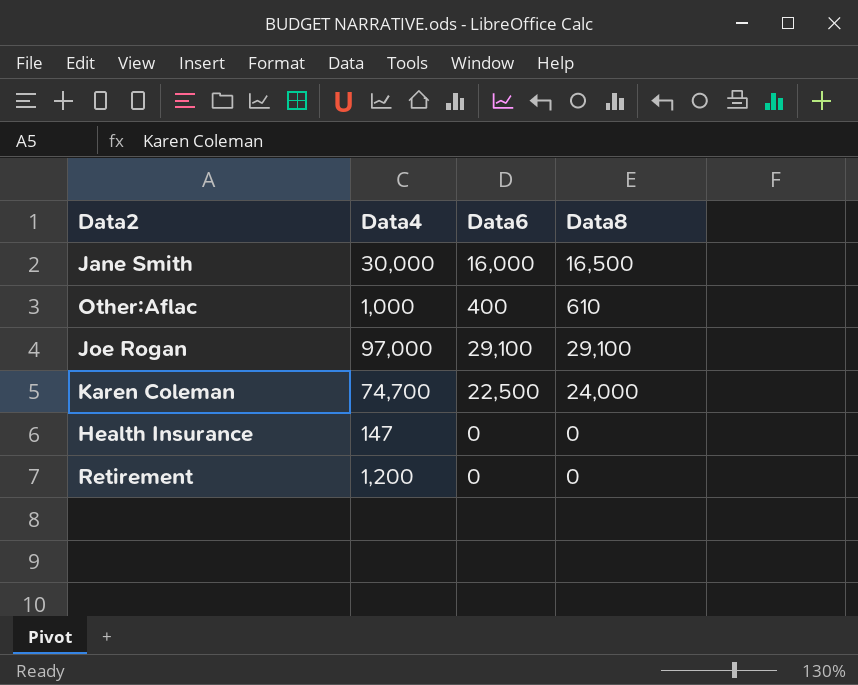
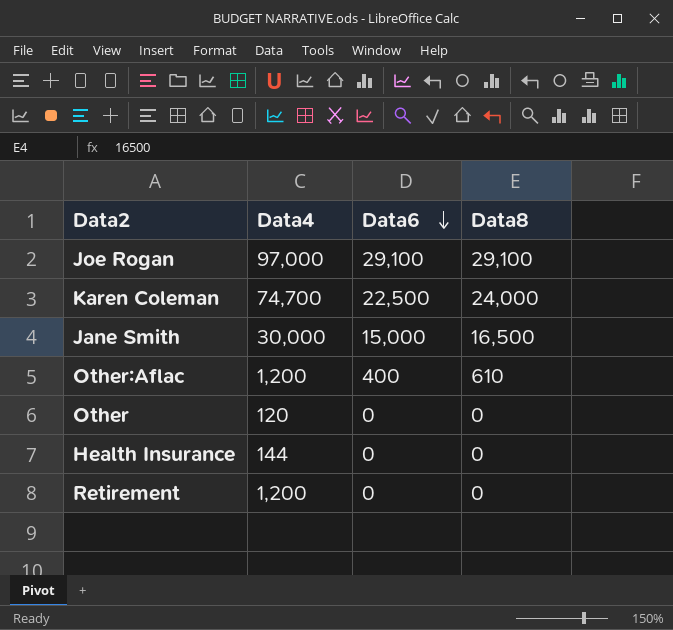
row order: none -> Data6 descending
Jane Smith | Data6: 16,000 -> 15,000
Other:Aflac | Data4: 1,000 -> 1,200
row Other: none -> 120 | 0 | 0
Health Insurance | Data4: 147 -> 144

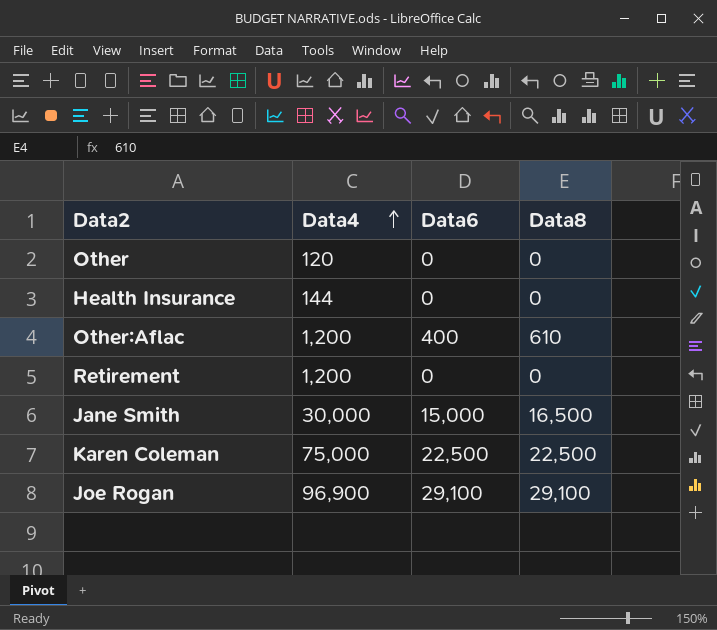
row order: Data6 descending -> Data4 ascending
Karen Coleman | Data4: 74,700 -> 75,000
Karen Coleman | Data8: 24,000 -> 22,500
Joe Rogan | Data4: 97,000 -> 96,900

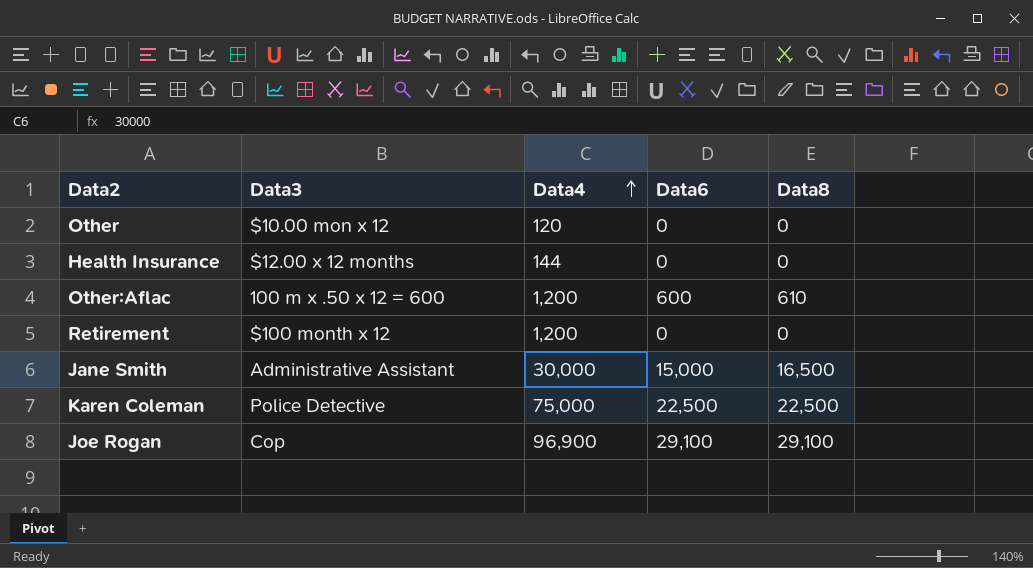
column Data3 | position: none -> 2
Other:Aflac | Data6: 400 -> 600

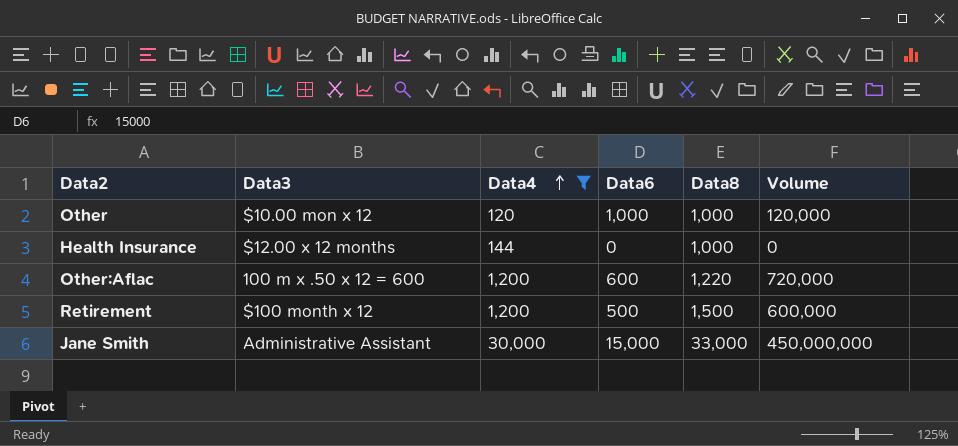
filter: none -> Data4 <= 30,000
column Volume | formula: none -> [Data4] * [Data6]
Other | Data6: 0 -> 1,000
Other | Data8: 0 -> 1,000
Health Insurance | Data8: 0 -> 1,000
Other:Aflac | Data8: 610 -> 1,220
Retirement | Data6: 0 -> 500
Retirement | Data8: 0 -> 1,500
Jane Smith | Data8: 16,500 -> 33,000

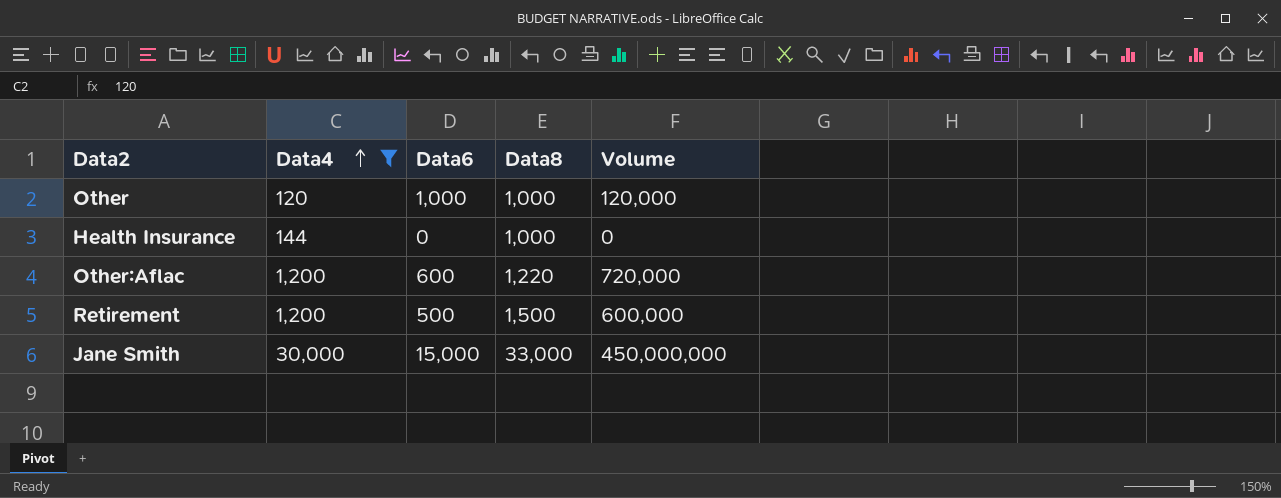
column Data3 | position: 2 -> none

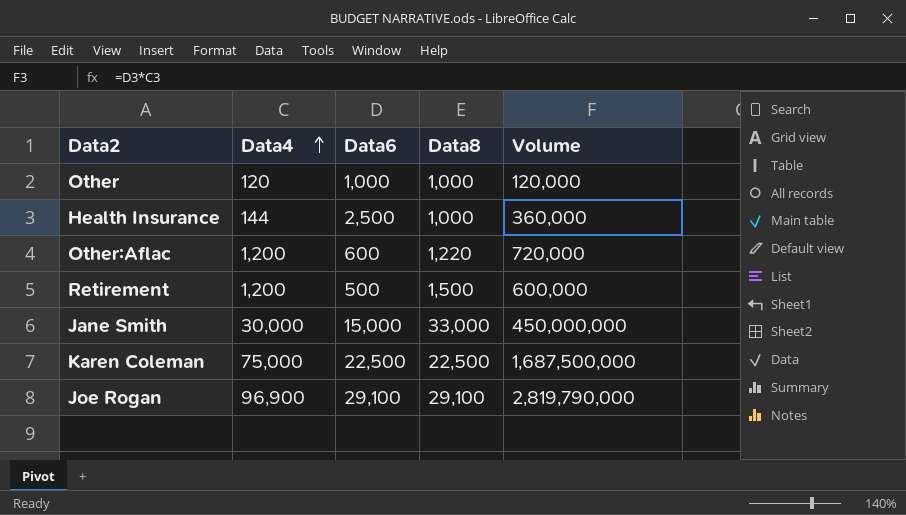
filter: Data4 <= 30,000 -> none
Health Insurance | Data6: 0 -> 2,500
Health Insurance | Volume: 0 -> 360,000

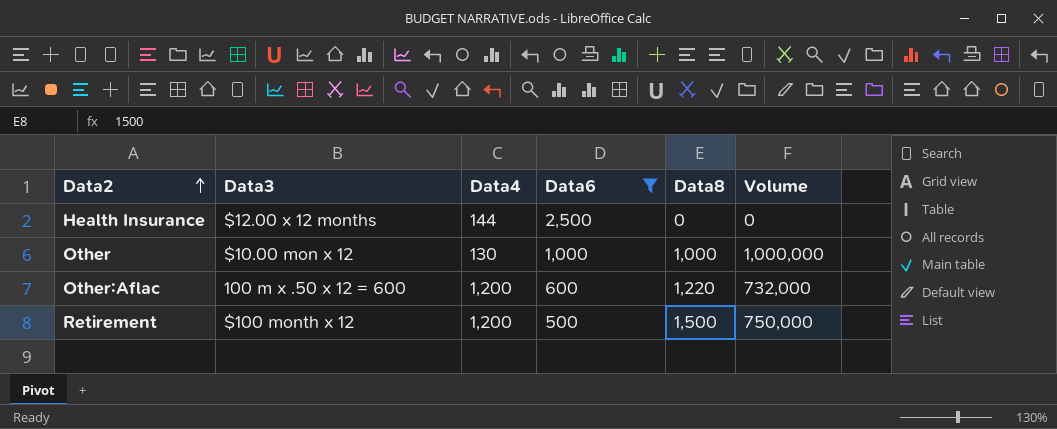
filter: none -> Data6 <= 2,500
row order: Data4 ascending -> Data2 ascending
column Data3 | position: none -> 2
column Volume | formula: [Data4] * [Data6] -> [Data6] * [Data8]
Health Insurance | Data8: 1,000 -> 0
Other | Data4: 120 -> 130

